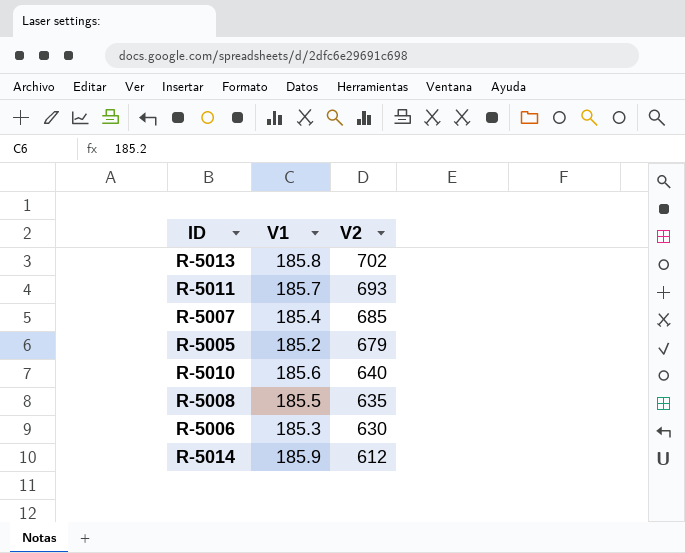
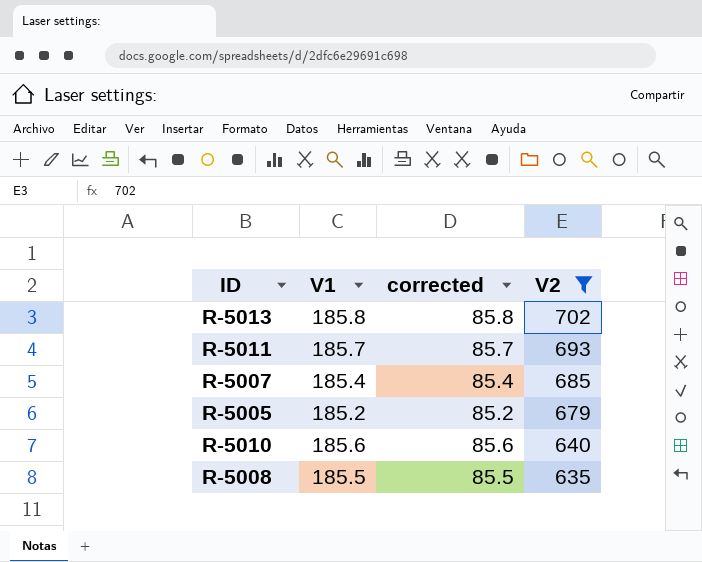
filter: none -> V2 >= 635
column corrected | formula: none -> [V1] - 100

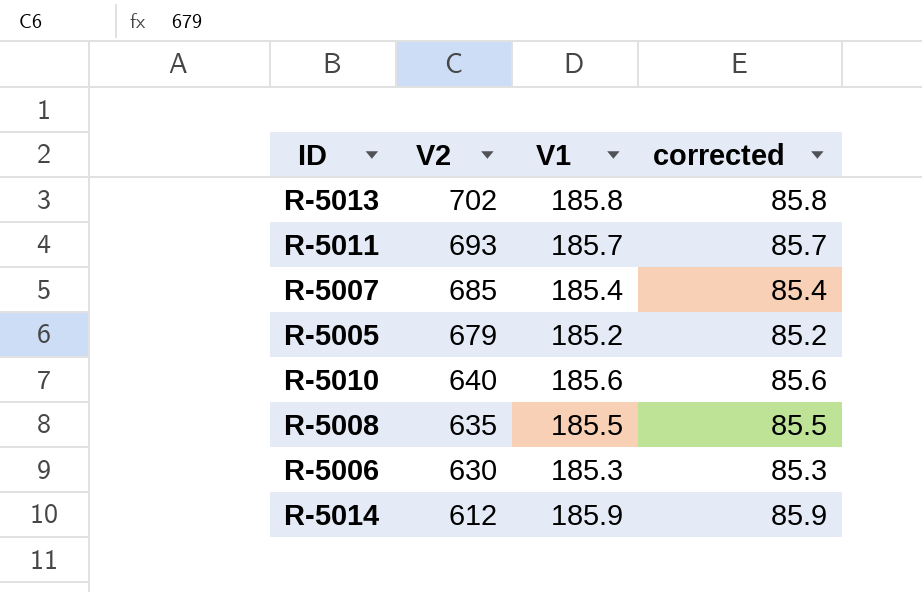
filter: V2 >= 635 -> none
column V2 | position: 4 -> 2

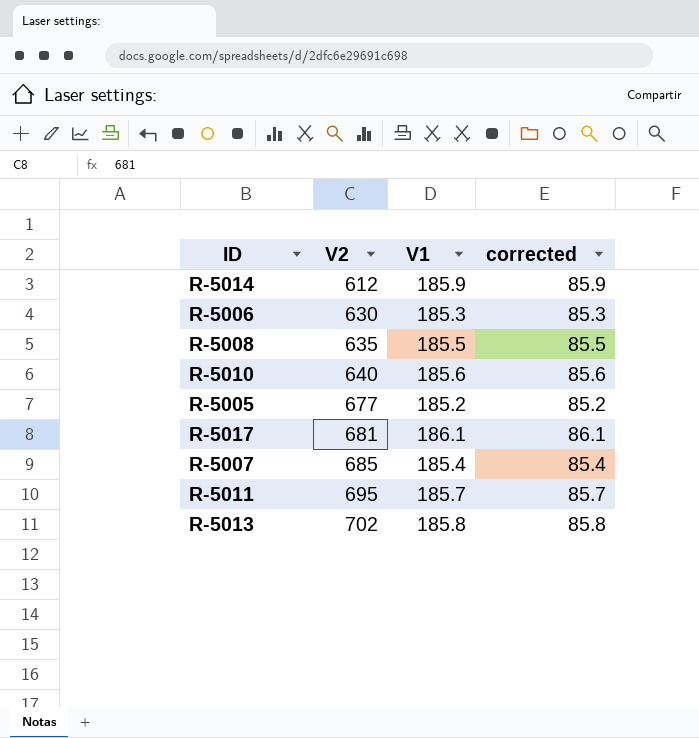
row order: V2 descending -> V2 ascending
R-5005 | V2: 679 -> 677
row R-5017: none -> 681 | 186.1 | 86.1
R-5011 | V2: 693 -> 695

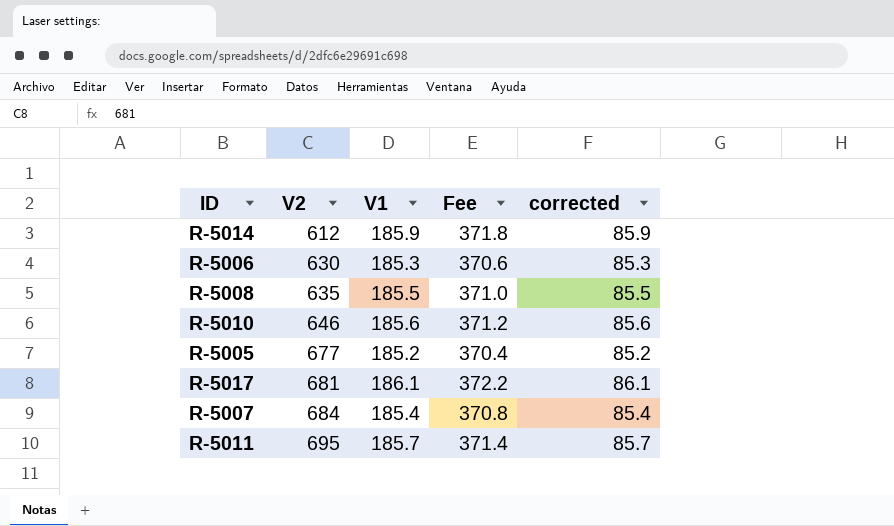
column Fee | formula: none -> [V1] * 2
row R-5013: 702 | 185.8 | 85.8 -> none
R-5010 | V2: 640 -> 646
R-5007 | V2: 685 -> 684

